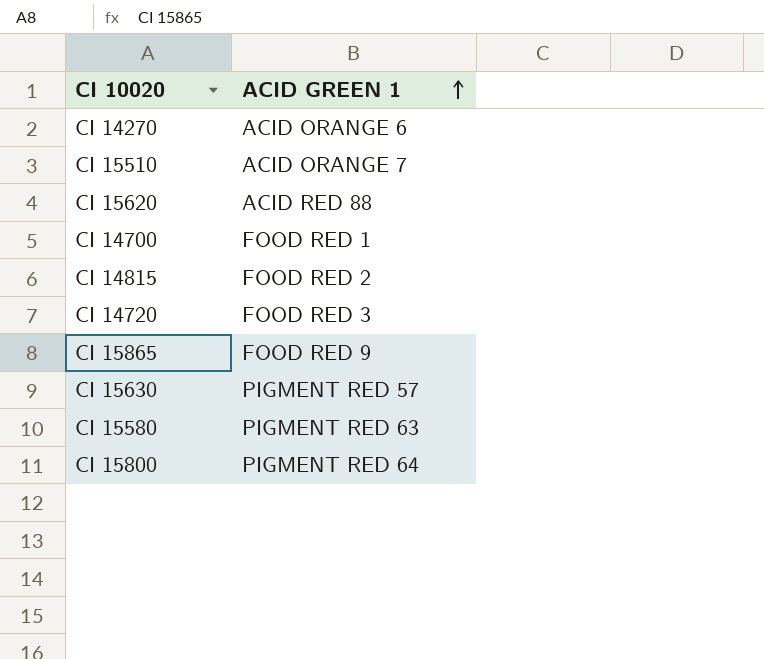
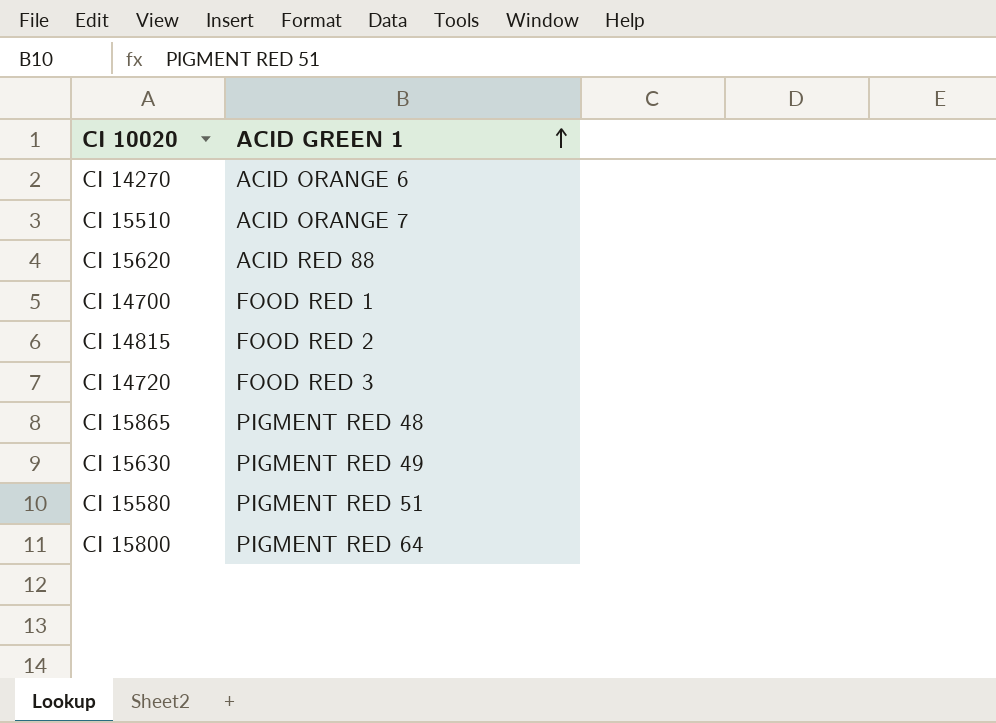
CI 15865 | ACID GREEN 1: FOOD RED 9 -> PIGMENT RED 48
CI 15630 | ACID GREEN 1: PIGMENT RED 57 -> PIGMENT RED 49
CI 15580 | ACID GREEN 1: PIGMENT RED 63 -> PIGMENT RED 51

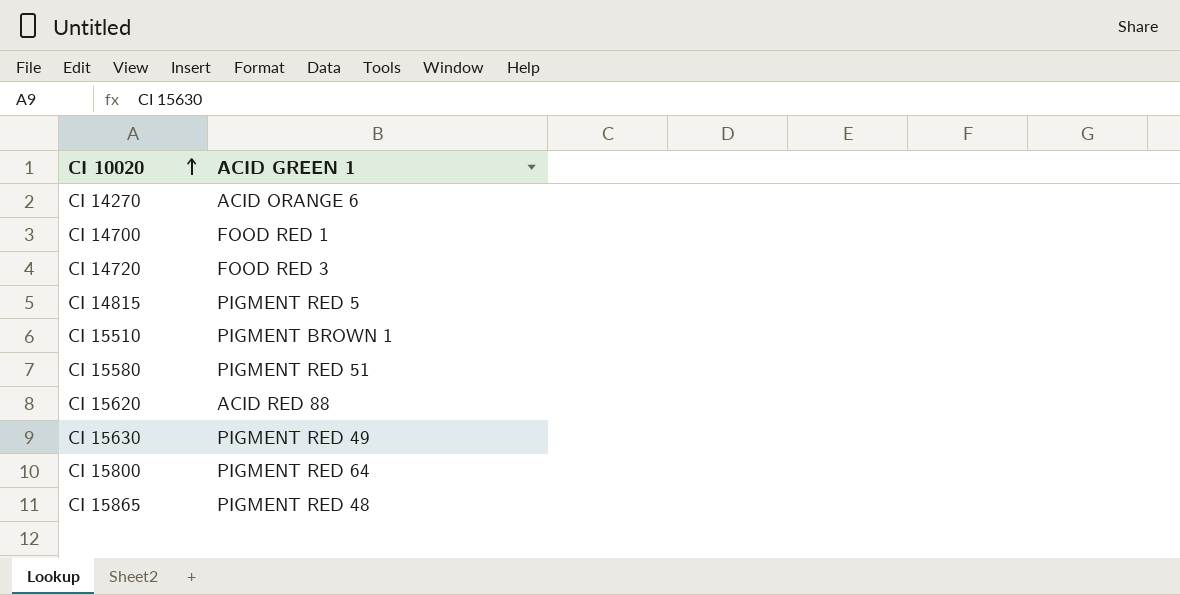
row order: ACID GREEN 1 ascending -> CI 10020 ascending
CI 14815 | ACID GREEN 1: FOOD RED 2 -> PIGMENT RED 5
CI 15510 | ACID GREEN 1: ACID ORANGE 7 -> PIGMENT BROWN 1

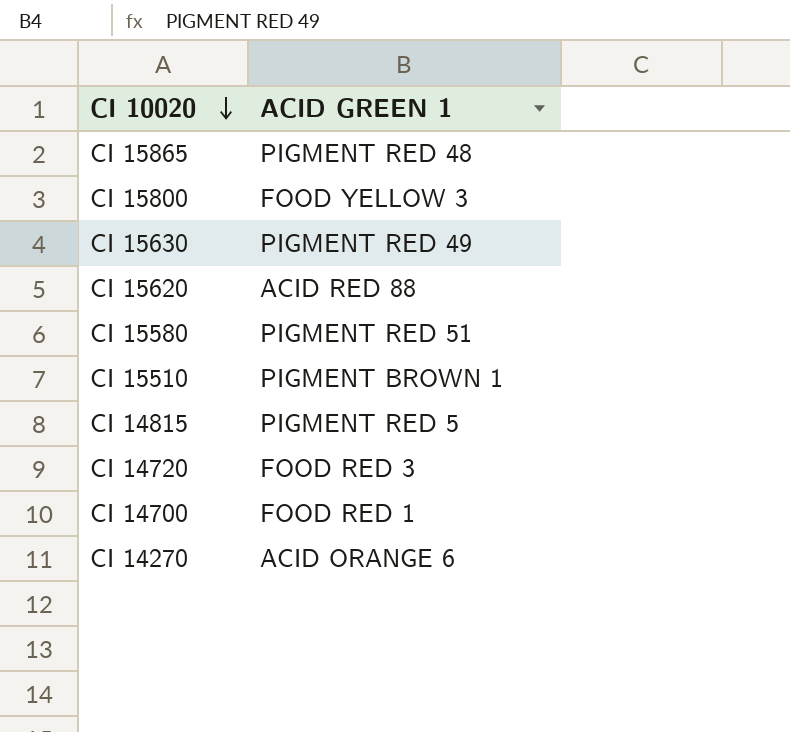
row order: CI 10020 ascending -> CI 10020 descending
CI 15800 | ACID GREEN 1: PIGMENT RED 64 -> FOOD YELLOW 3

